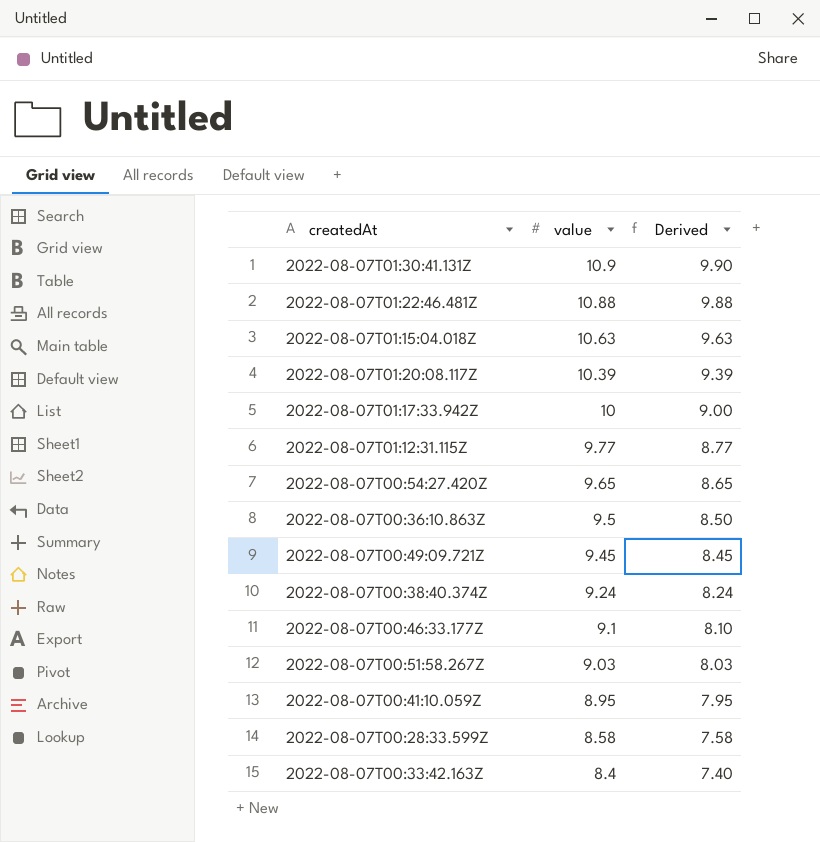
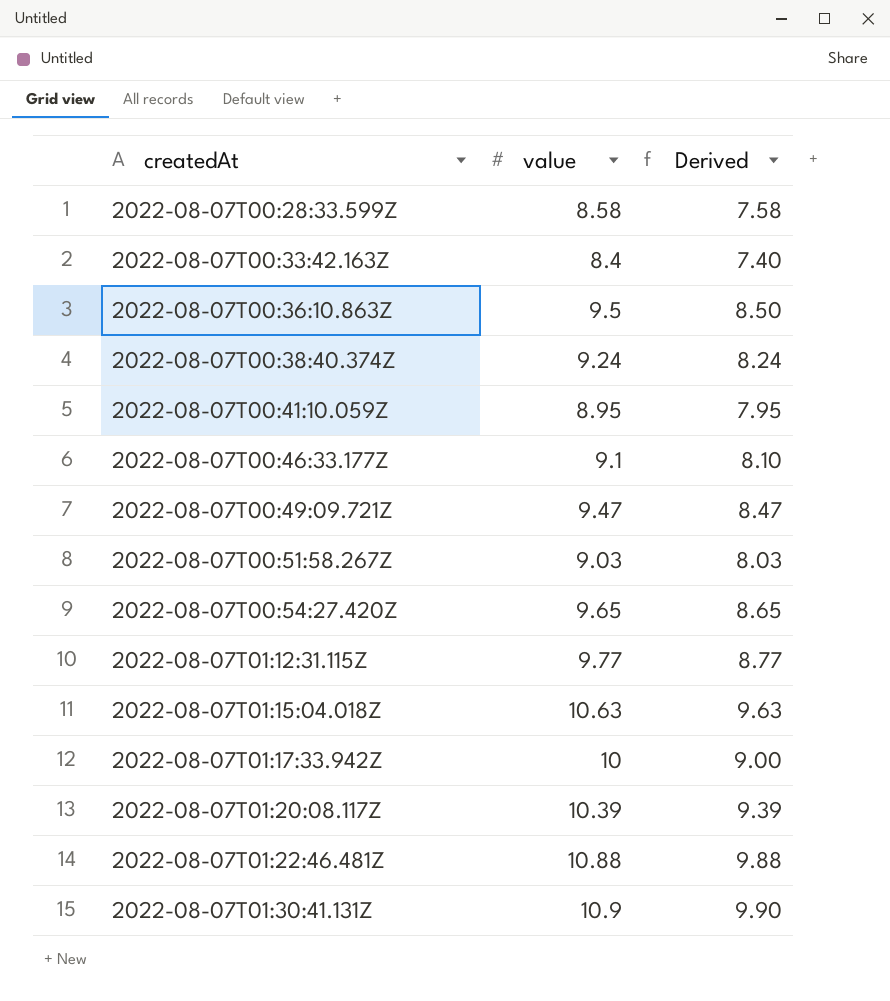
row order: value descending -> createdAt ascending
2022-08-07T00:49:09.721Z | value: 9.45 -> 9.47
2022-08-07T00:49:09.721Z | Derived: 8.45 -> 8.47

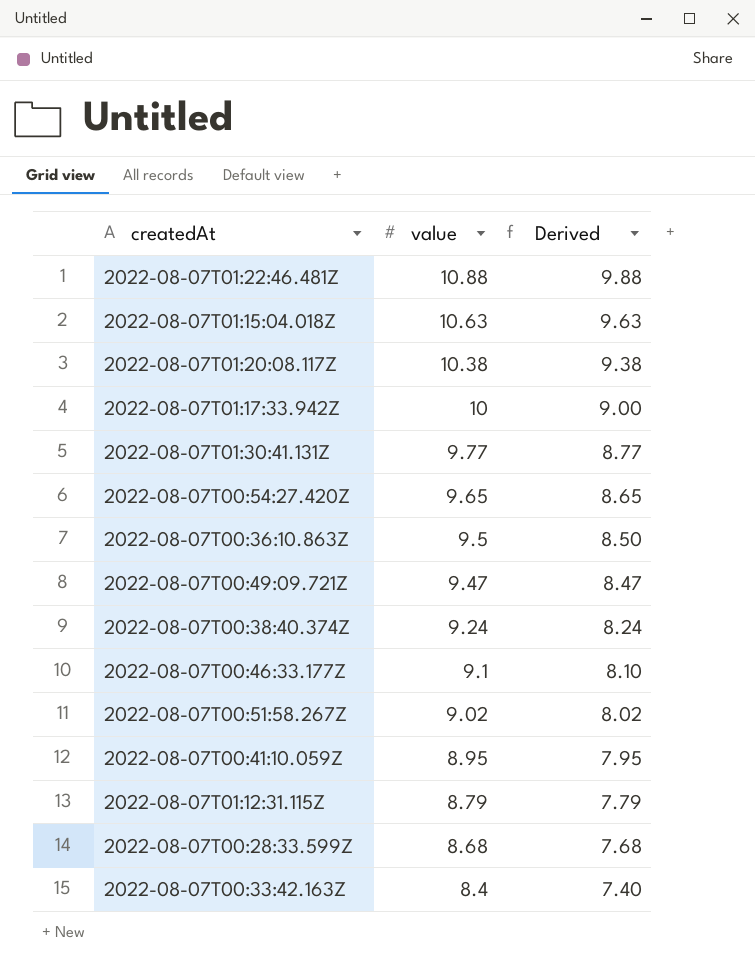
row order: createdAt ascending -> value descending
2022-08-07T01:20:08.117Z | value: 10.39 -> 10.38
2022-08-07T01:20:08.117Z | Derived: 9.39 -> 9.38
2022-08-07T01:30:41.131Z | value: 10.9 -> 9.77
2022-08-07T01:30:41.131Z | Derived: 9.90 -> 8.77
2022-08-07T00:51:58.267Z | value: 9.03 -> 9.02
2022-08-07T00:51:58.267Z | Derived: 8.03 -> 8.02
2022-08-07T01:12:31.115Z | value: 9.77 -> 8.79
2022-08-07T01:12:31.115Z | Derived: 8.77 -> 7.79
2022-08-07T00:28:33.599Z | value: 8.58 -> 8.68
2022-08-07T00:28:33.599Z | Derived: 7.58 -> 7.68

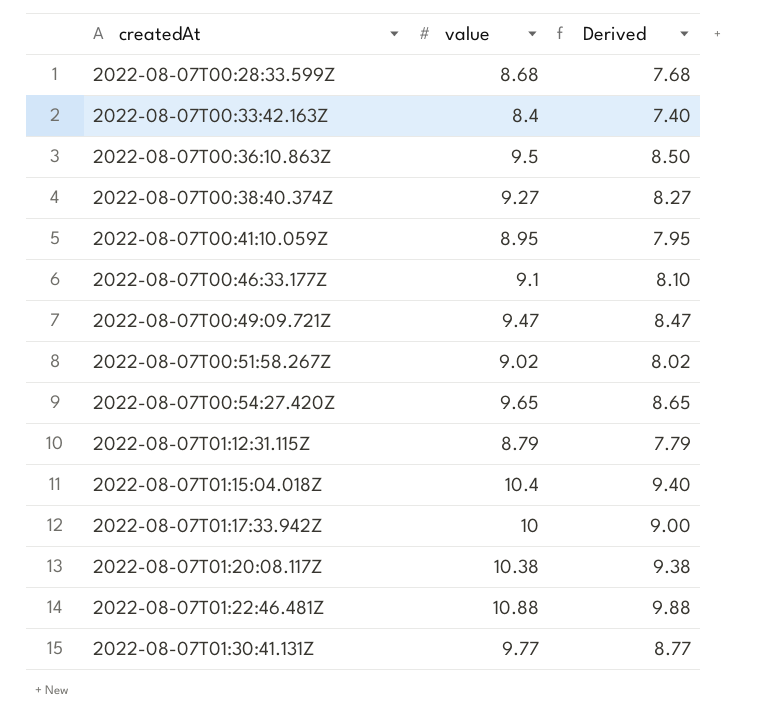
row order: value descending -> createdAt ascending
2022-08-07T00:38:40.374Z | value: 9.24 -> 9.27
2022-08-07T00:38:40.374Z | Derived: 8.24 -> 8.27
2022-08-07T01:15:04.018Z | value: 10.63 -> 10.4
2022-08-07T01:15:04.018Z | Derived: 9.63 -> 9.40

